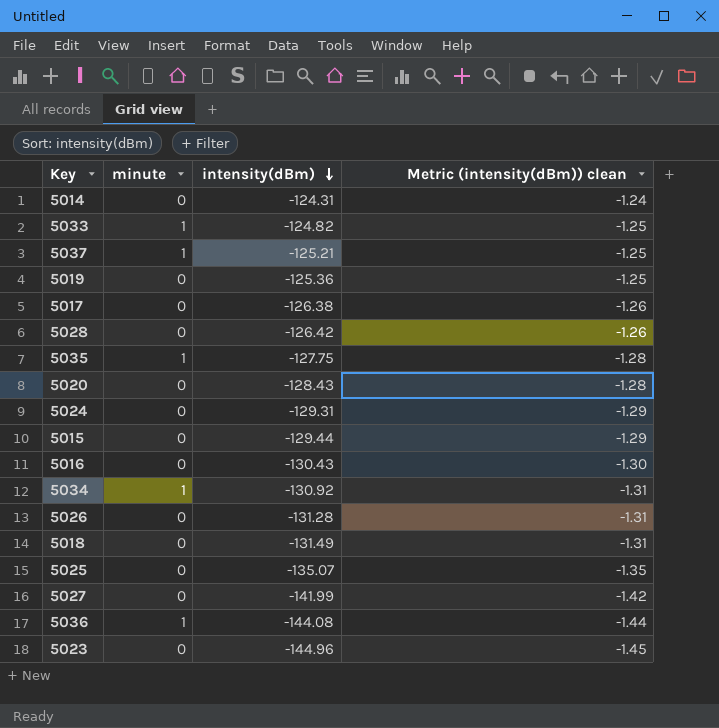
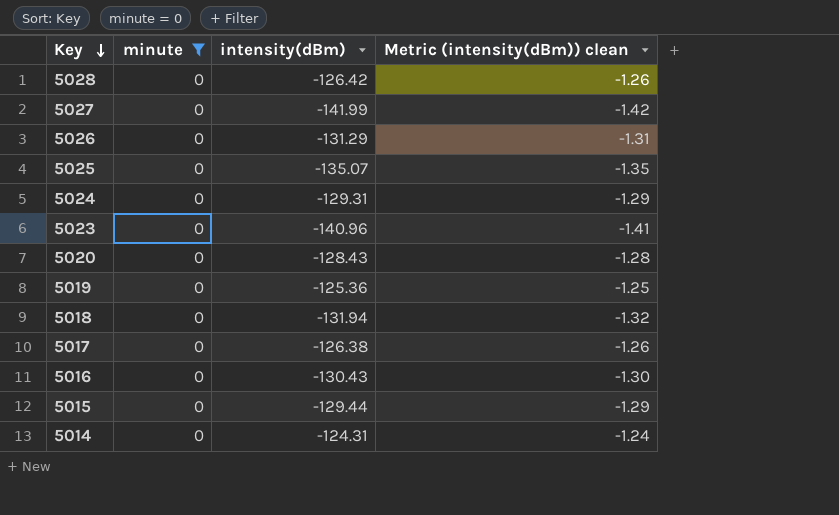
filter: none -> minute = 0
row order: intensity(dBm) descending -> Key descending
5026 | intensity(dBm): -131.28 -> -131.29
5023 | intensity(dBm): -144.96 -> -140.96
5023 | Metric (intensity(dBm)) clean: -1.45 -> -1.41
5018 | intensity(dBm): -131.49 -> -131.94
5018 | Metric (intensity(dBm)) clean: -1.31 -> -1.32

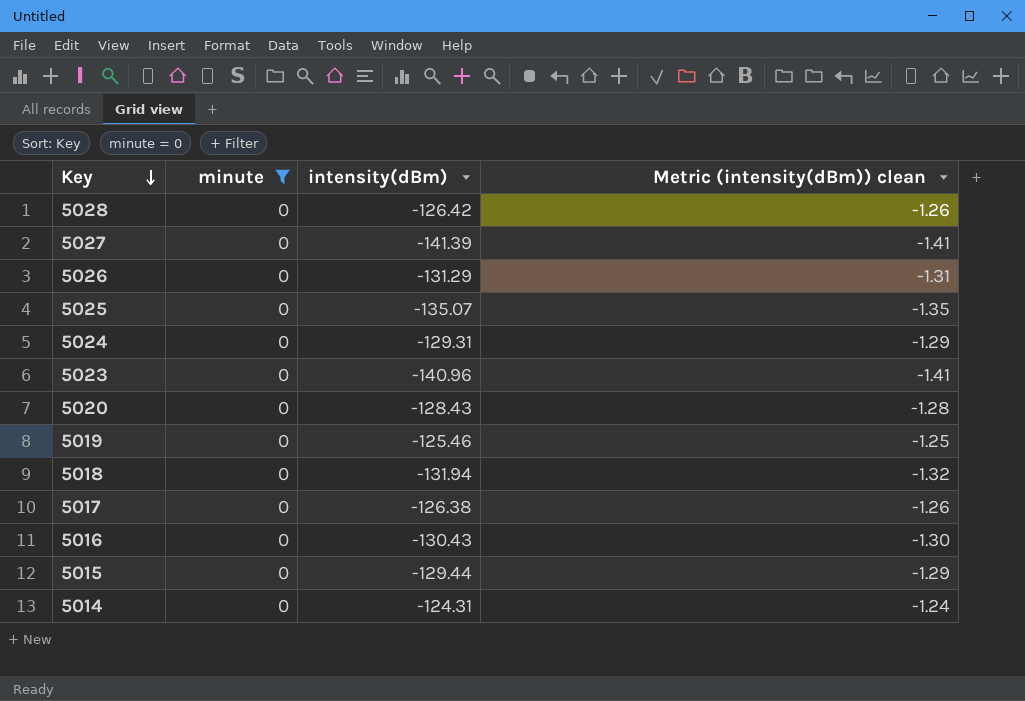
5027 | intensity(dBm): -141.99 -> -141.39
5027 | Metric (intensity(dBm)) clean: -1.42 -> -1.41
5019 | intensity(dBm): -125.36 -> -125.46

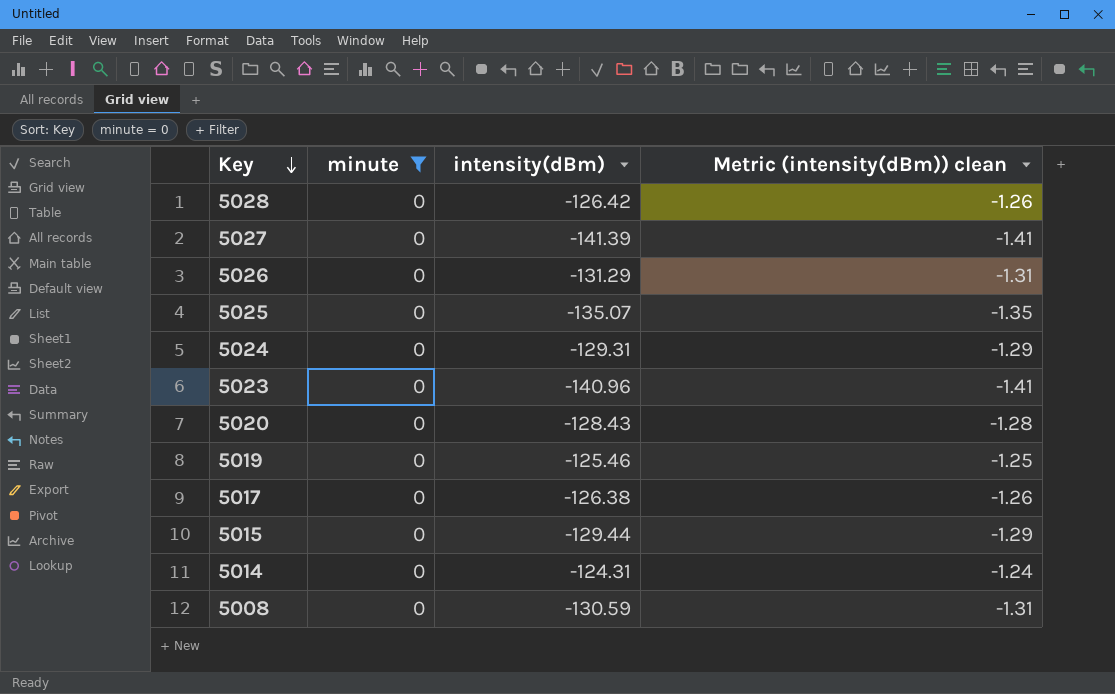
row 5018: 0 | -131.94 | -1.32 -> none
row 5016: 0 | -130.43 | -1.30 -> none
row 5008: none -> 0 | -130.59 | -1.31

